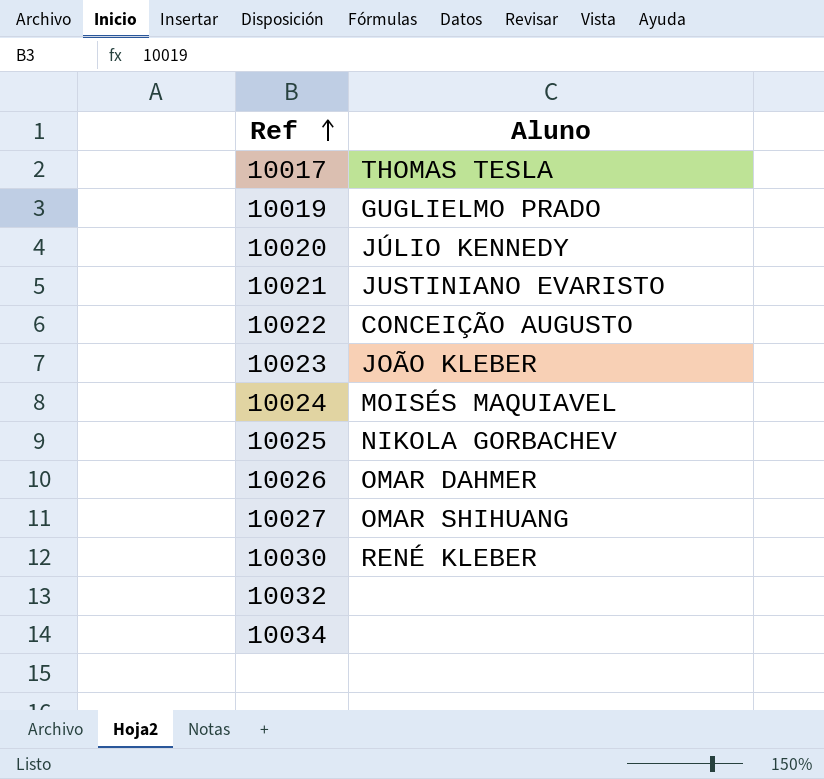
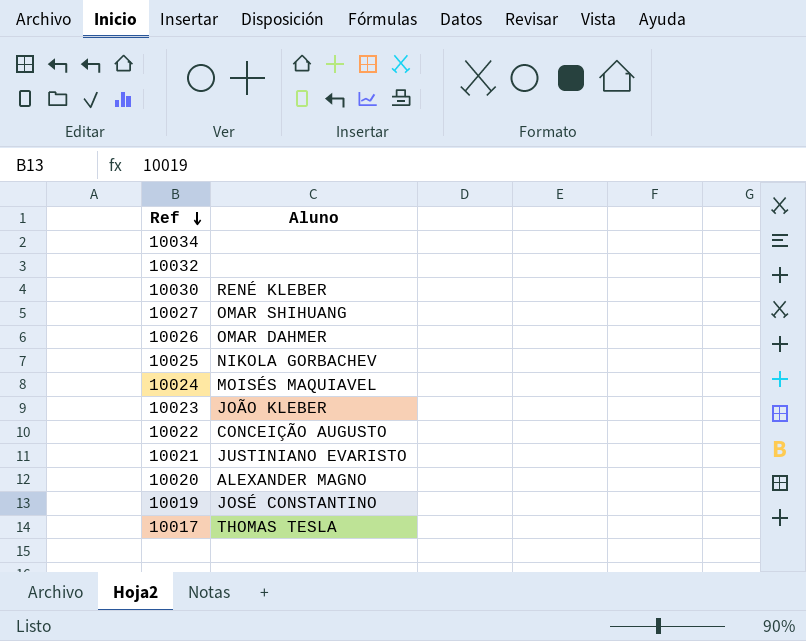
row order: Ref ascending -> Ref descending
10020 | Aluno: JÚLIO KENNEDY -> ALEXANDER MAGNO
10019 | Aluno: GUGLIELMO PRADO -> JOSÉ CONSTANTINO

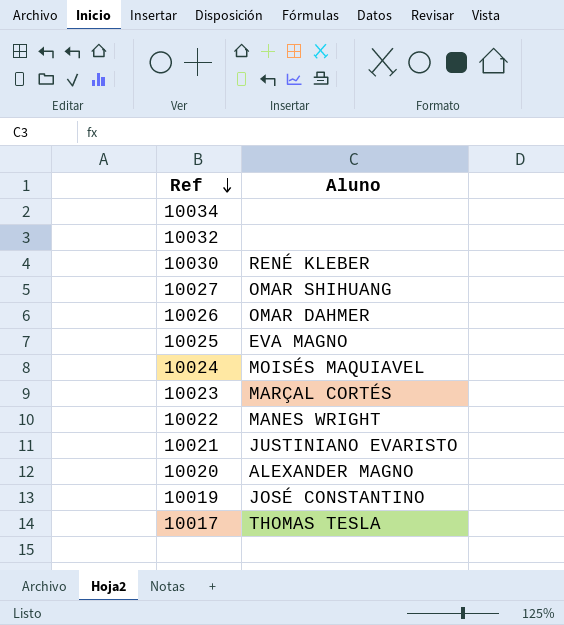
10025 | Aluno: NIKOLA GORBACHEV -> EVA MAGNO
10023 | Aluno: JOÃO KLEBER -> MARÇAL CORTÉS
10022 | Aluno: CONCEIÇÃO AUGUSTO -> MANES WRIGHT

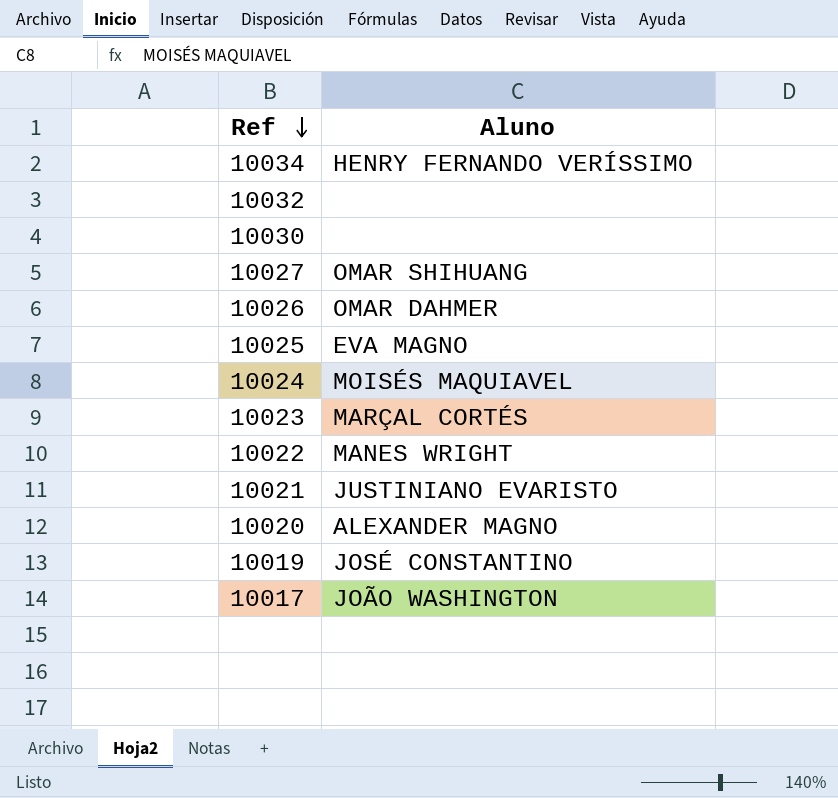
10034 | Aluno: none -> HENRY FERNANDO VERÍSSIMO
10030 | Aluno: RENÉ KLEBER -> none
10017 | Aluno: THOMAS TESLA -> JOÃO WASHINGTON

